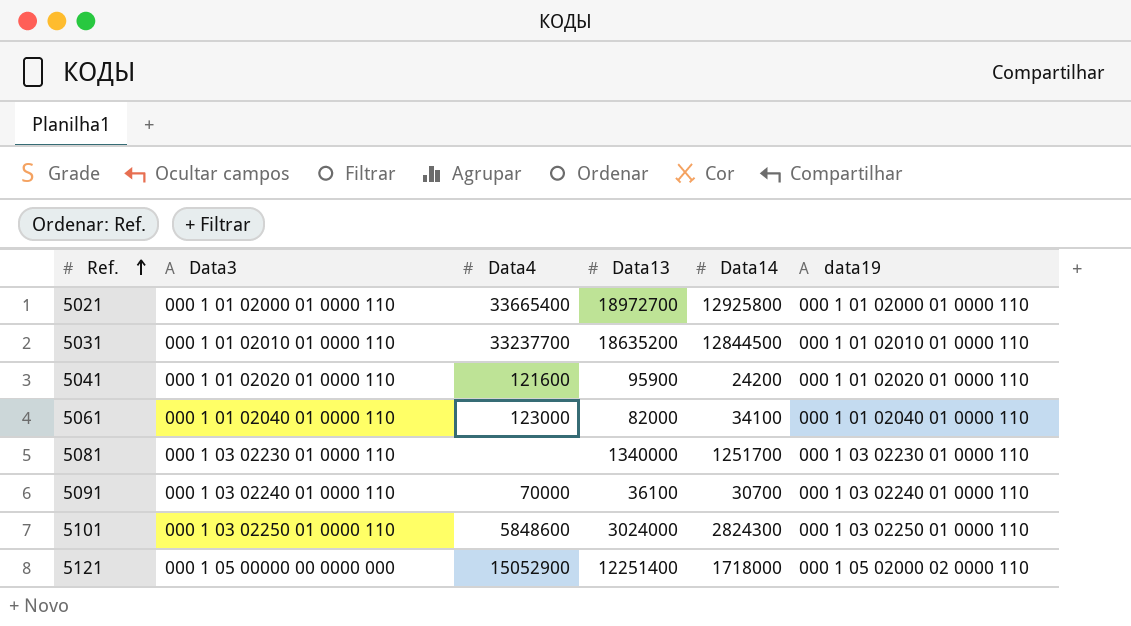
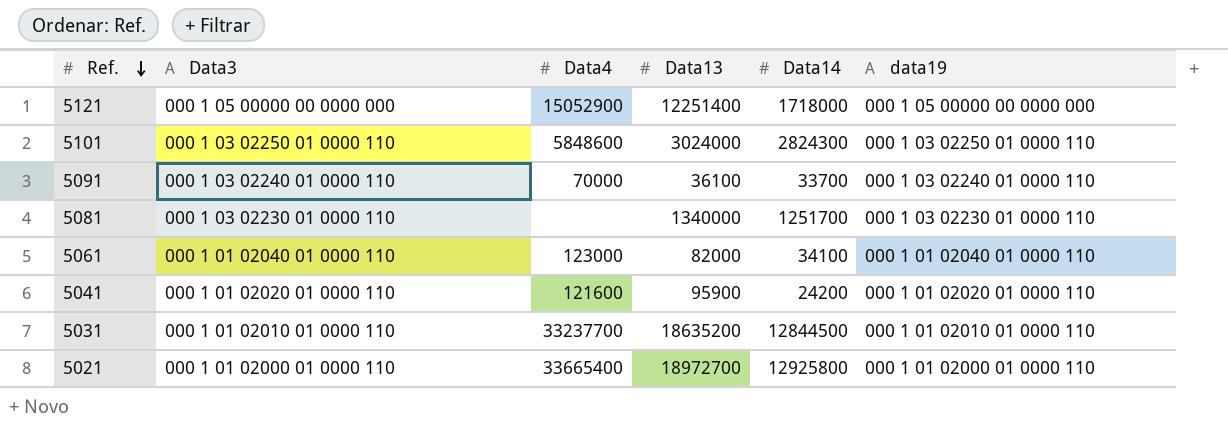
row order: Ref. ascending -> Ref. descending
5121 | data19: 000 1 05 02000 02 0000 110 -> 000 1 05 00000 00 0000 000
5091 | Data14: 30700 -> 33700

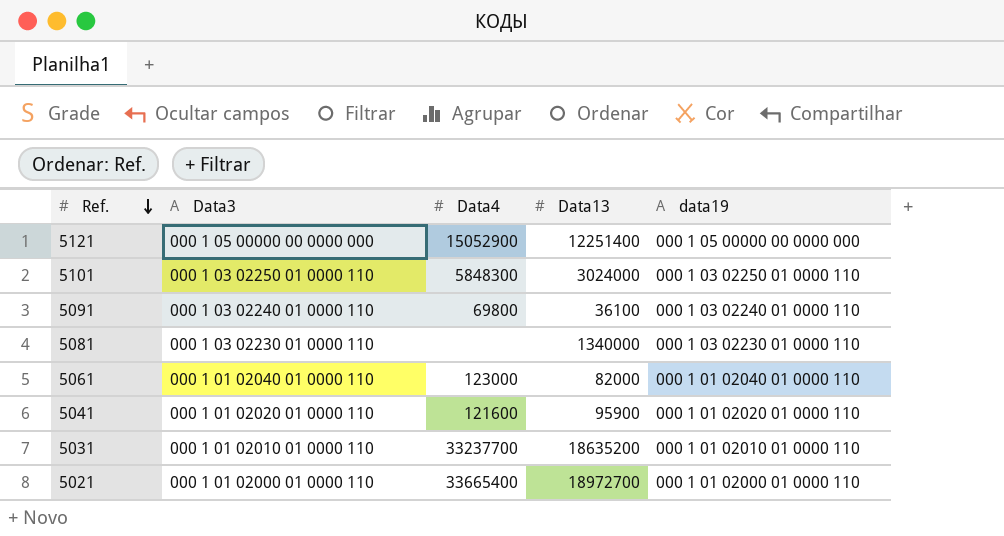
column Data14 | position: 5 -> none
5101 | Data4: 5848600 -> 5848300
5091 | Data4: 70000 -> 69800

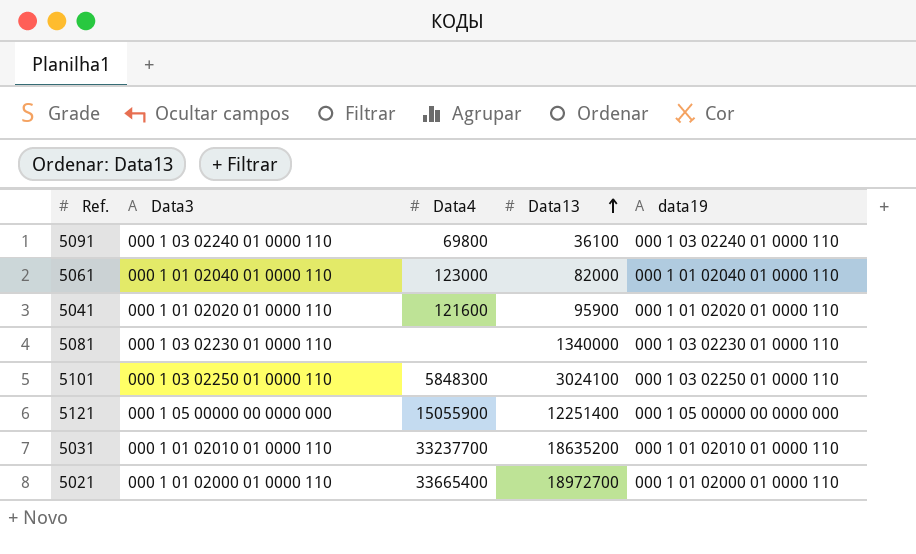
row order: Ref. descending -> Data13 ascending
5101 | Data13: 3024000 -> 3024100
5121 | Data4: 15052900 -> 15055900

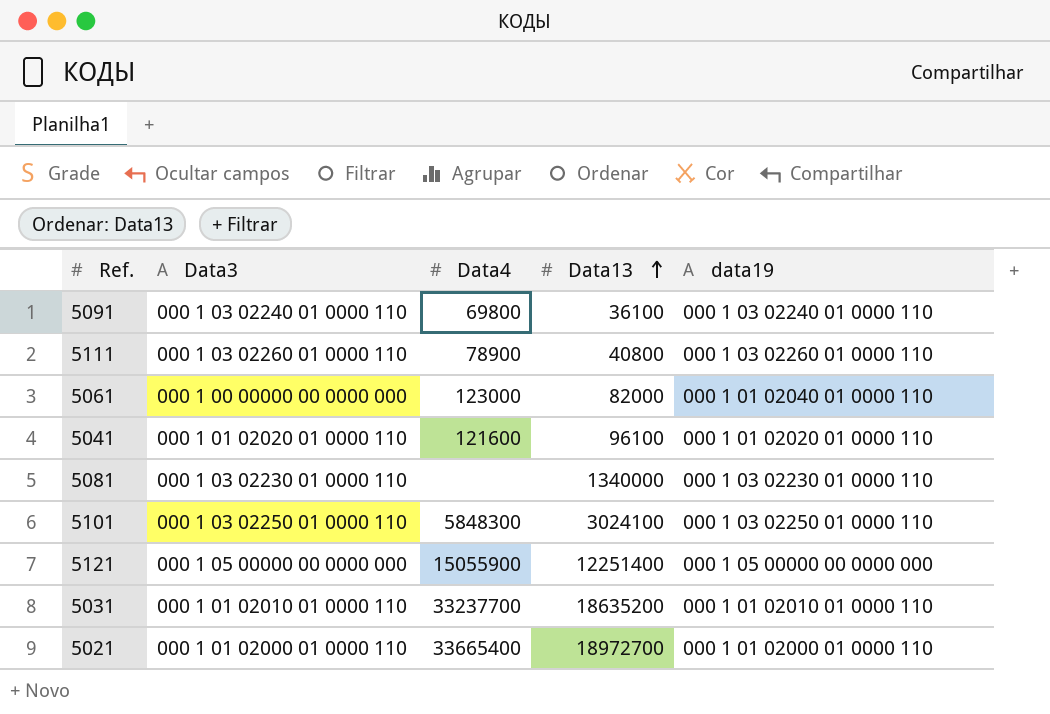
row 5111: none -> 000 1 03 02260 01 0000 110 | 78900 | 40800 | 000 1 03 02260 01 0000 110
5061 | Data3: 000 1 01 02040 01 0000 110 -> 000 1 00 00000 00 0000 000
5041 | Data13: 95900 -> 96100

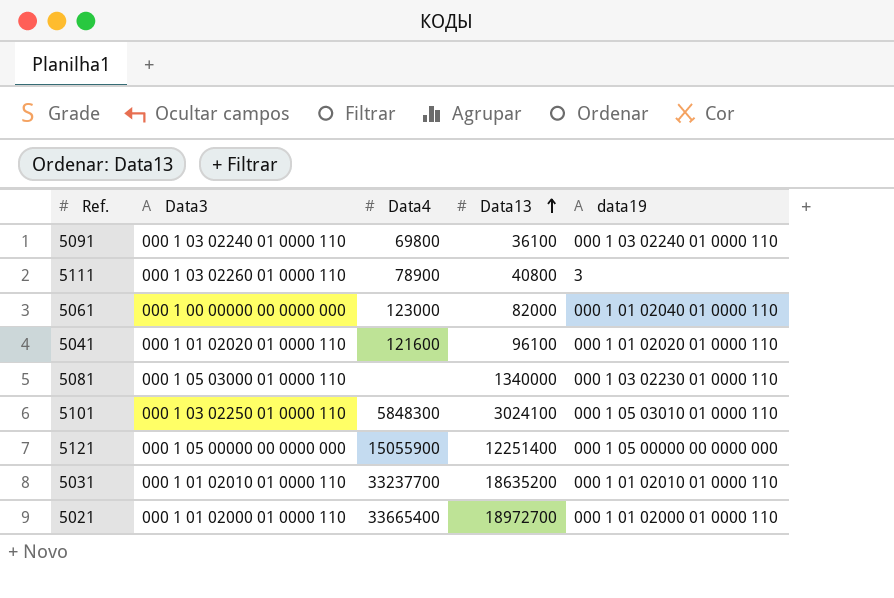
5111 | data19: 000 1 03 02260 01 0000 110 -> 3
5081 | Data3: 000 1 03 02230 01 0000 110 -> 000 1 05 03000 01 0000 110
5101 | data19: 000 1 03 02250 01 0000 110 -> 000 1 05 03010 01 0000 110

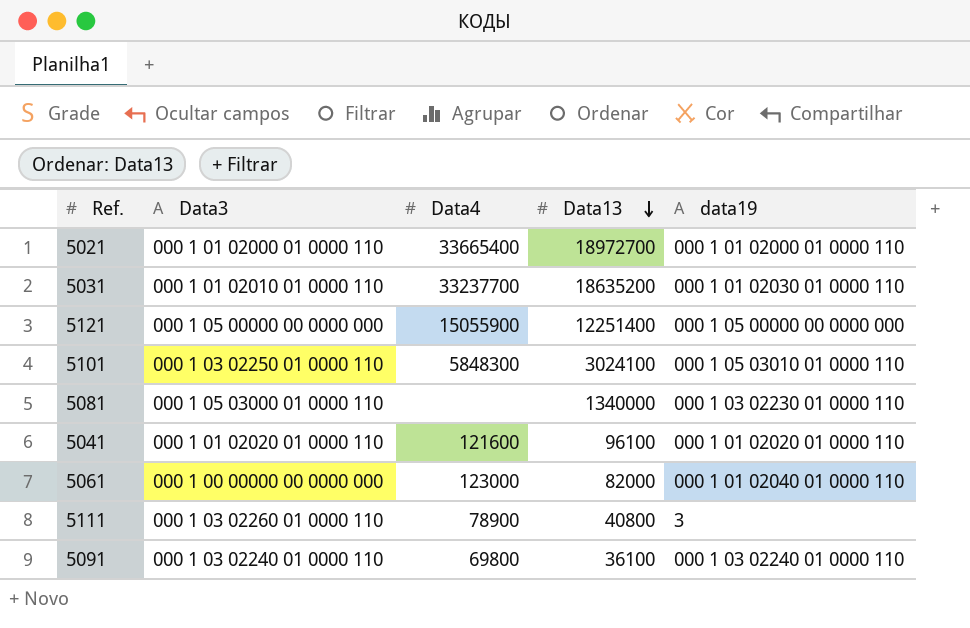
row order: Data13 ascending -> Data13 descending
5031 | data19: 000 1 01 02010 01 0000 110 -> 000 1 01 02030 01 0000 110

